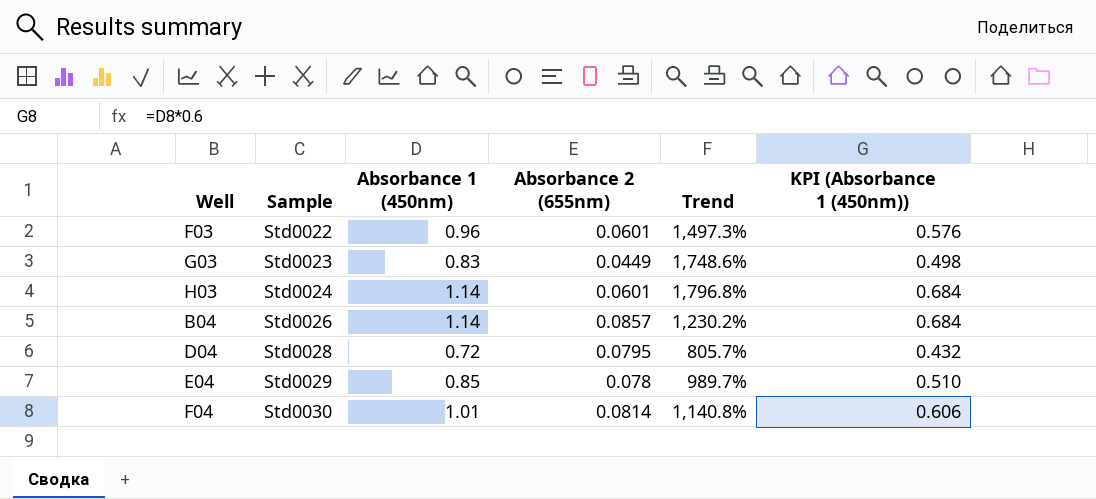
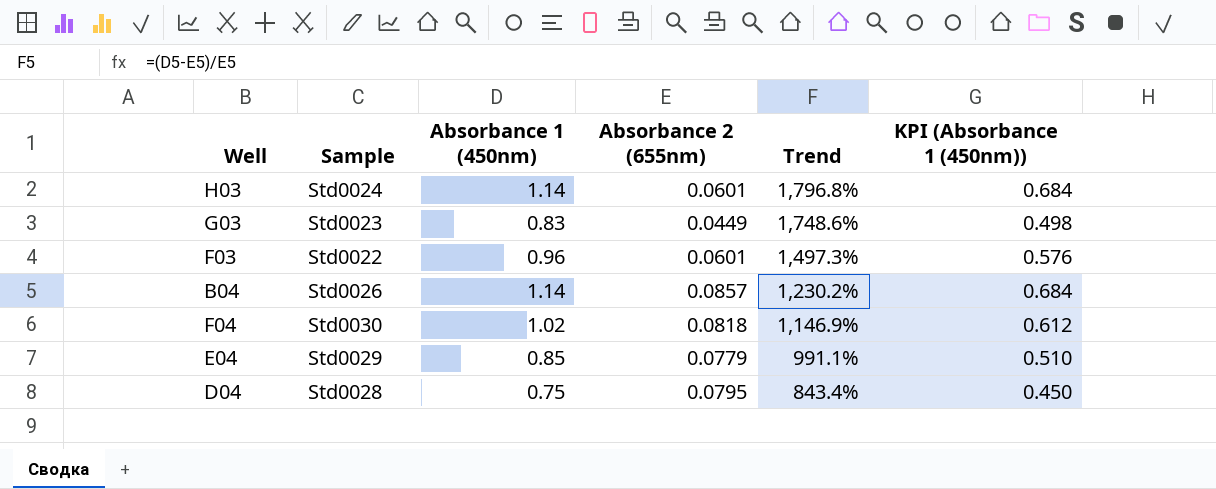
row order: Sample ascending -> Trend descending
F04 | Absorbance 1 (450nm): 1.01 -> 1.02
F04 | Absorbance 2 (655nm): 0.0814 -> 0.0818
F04 | Trend: 1,140.8% -> 1,146.9%
F04 | KPI (Absorbance 1 (450nm)): 0.606 -> 0.612
E04 | Absorbance 2 (655nm): 0.078 -> 0.0779
E04 | Trend: 989.7% -> 991.1%
D04 | Absorbance 1 (450nm): 0.72 -> 0.75
D04 | Trend: 805.7% -> 843.4%
D04 | KPI (Absorbance 1 (450nm)): 0.432 -> 0.450

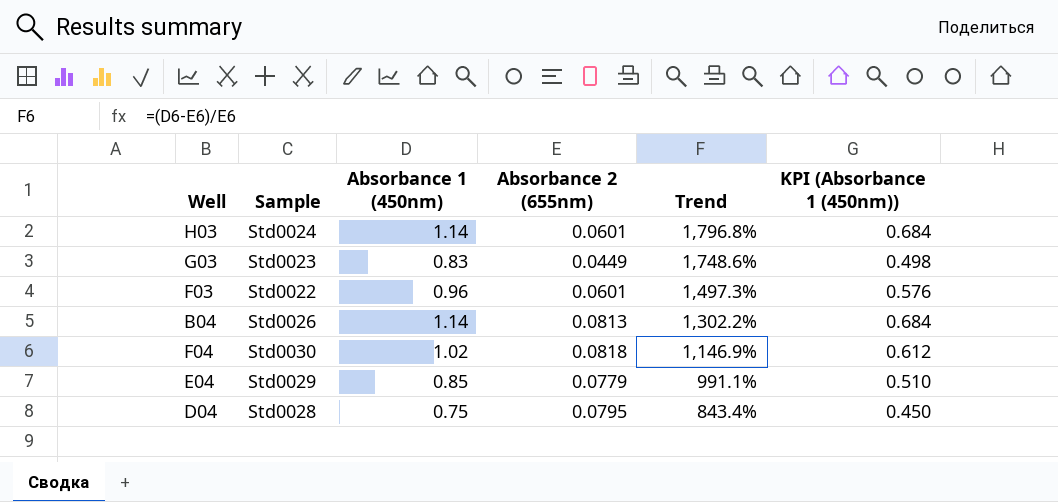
B04 | Absorbance 2 (655nm): 0.0857 -> 0.0813
B04 | Trend: 1,230.2% -> 1,302.2%

